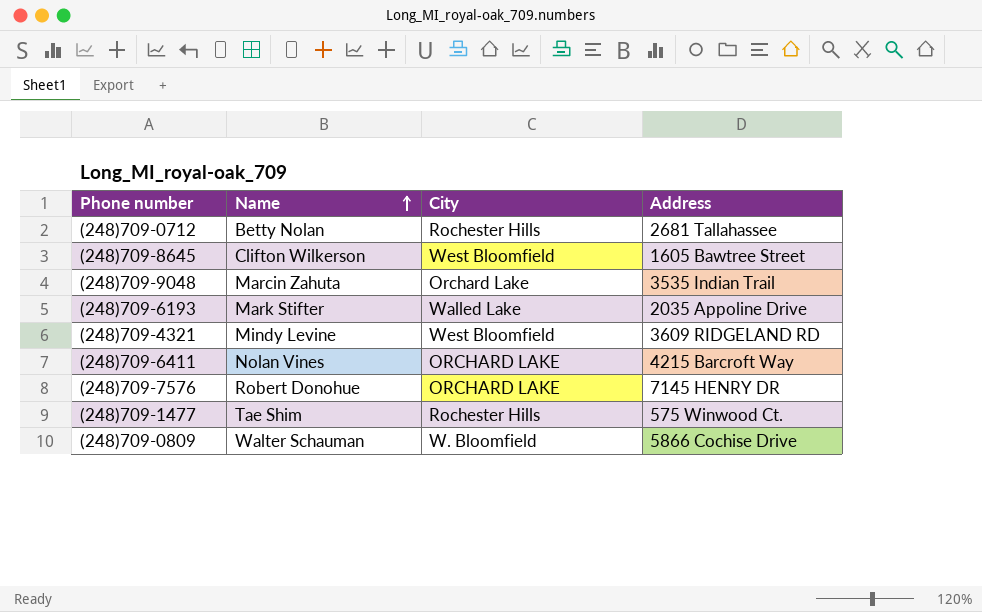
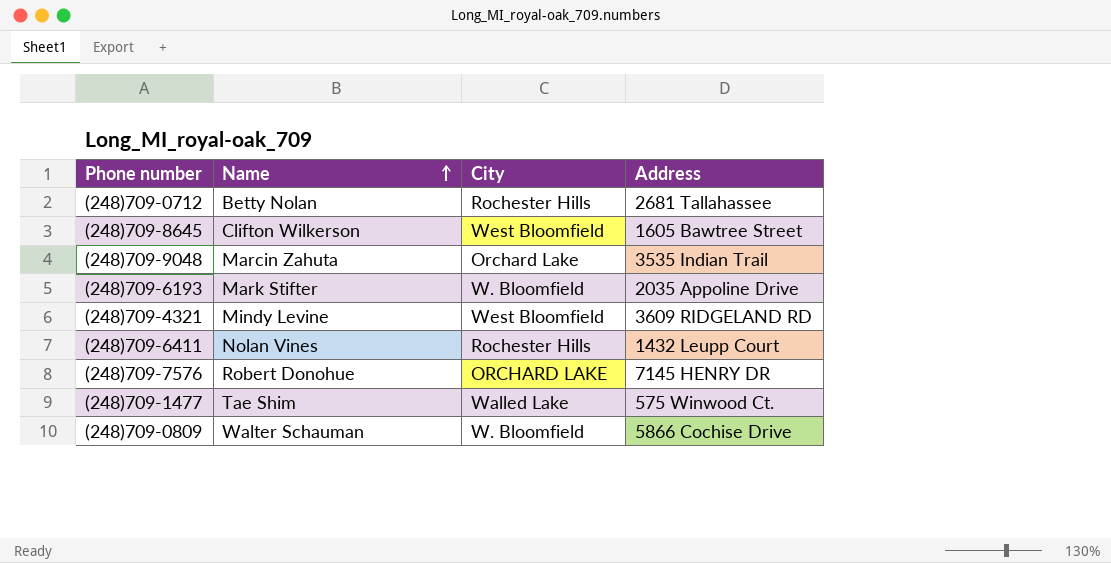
(248)709-6193 | City: Walled Lake -> W. Bloomfield
(248)709-6411 | City: ORCHARD LAKE -> Rochester Hills
(248)709-6411 | Address: 4215 Barcroft Way -> 1432 Leupp Court
(248)709-1477 | City: Rochester Hills -> Walled Lake

